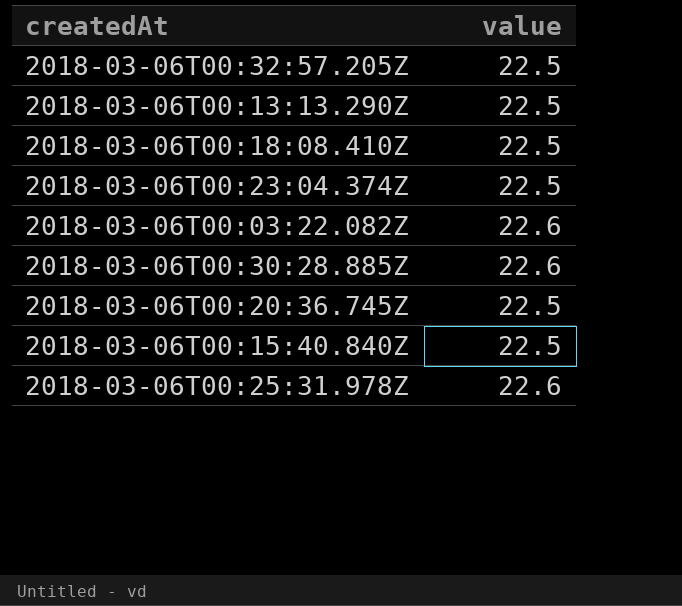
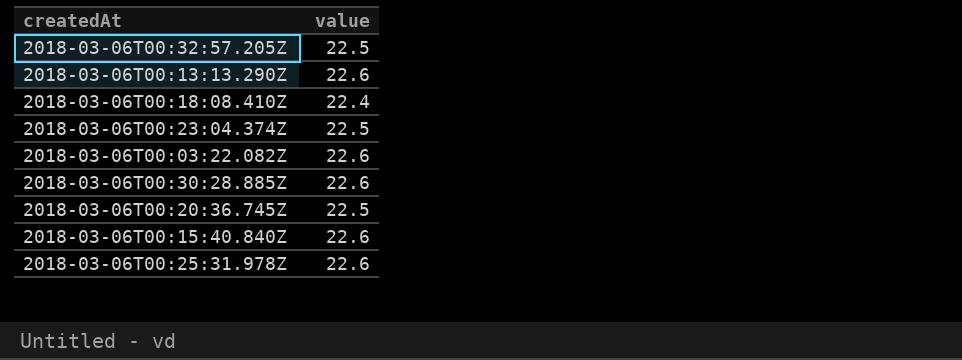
2018-03-06T00:13:13.290Z | value: 22.5 -> 22.6
2018-03-06T00:18:08.410Z | value: 22.5 -> 22.4
2018-03-06T00:15:40.840Z | value: 22.5 -> 22.6

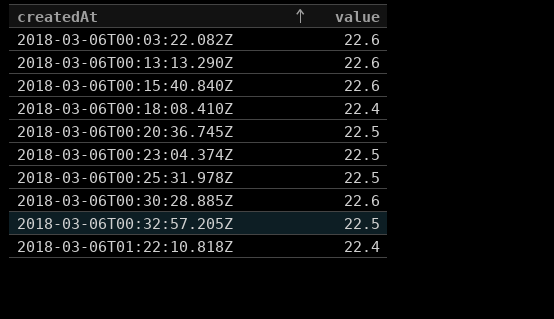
row order: none -> createdAt ascending
2018-03-06T00:25:31.978Z | value: 22.6 -> 22.5
row 2018-03-06T01:22:10.818Z: none -> 22.4

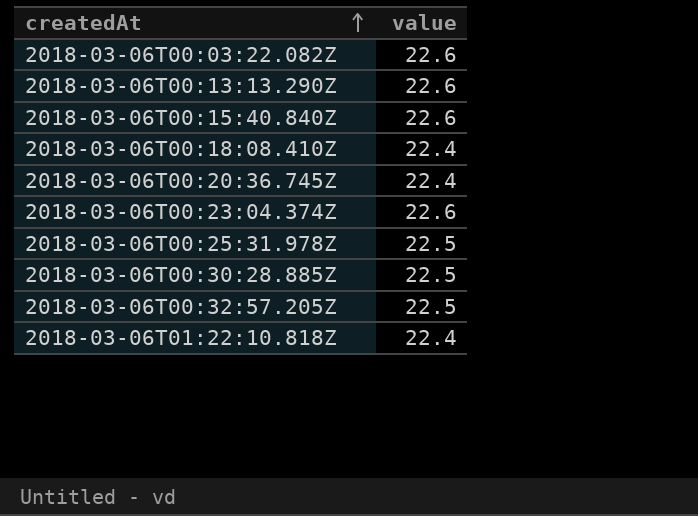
2018-03-06T00:20:36.745Z | value: 22.5 -> 22.4
2018-03-06T00:23:04.374Z | value: 22.5 -> 22.6
2018-03-06T00:30:28.885Z | value: 22.6 -> 22.5

